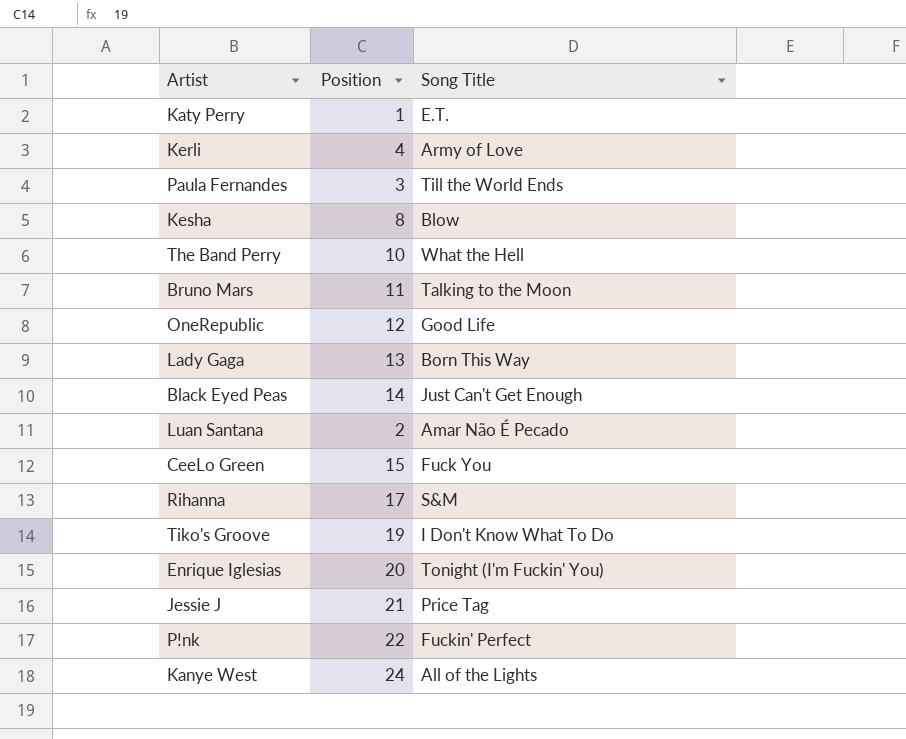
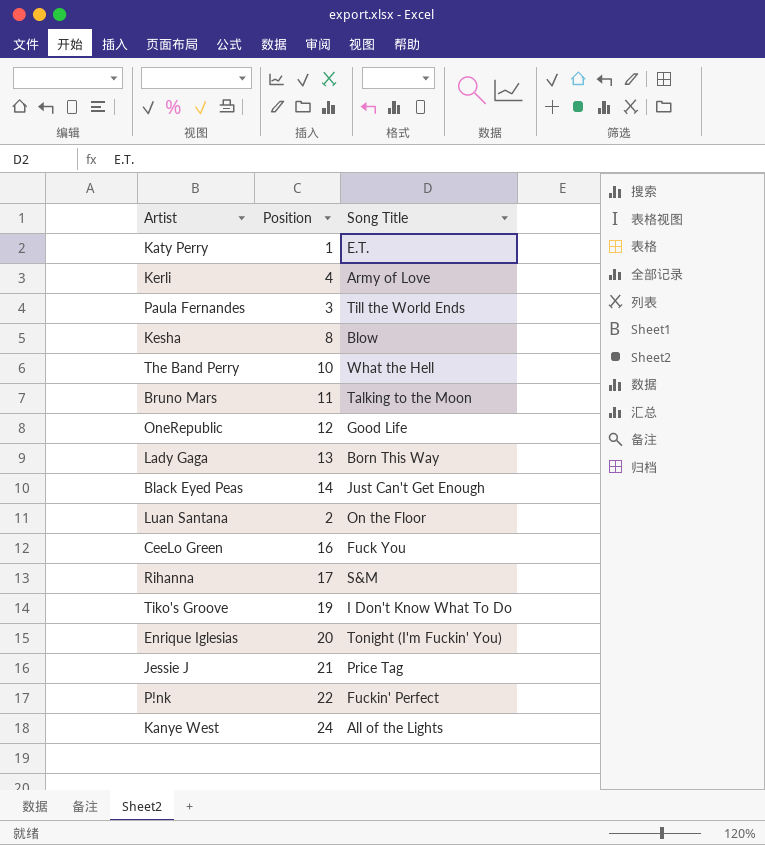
Luan Santana | Song Title: Amar Não É Pecado -> On the Floor
CeeLo Green | Position: 15 -> 16

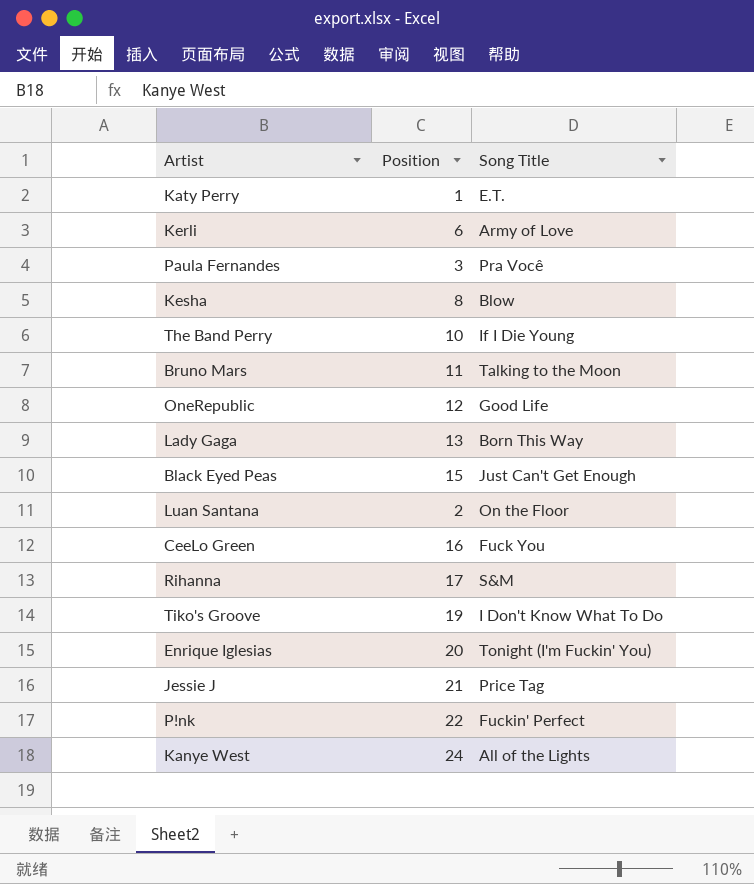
Kerli | Position: 4 -> 6
Paula Fernandes | Song Title: Till the World Ends -> Pra Você
The Band Perry | Song Title: What the Hell -> If I Die Young
Black Eyed Peas | Position: 14 -> 15

